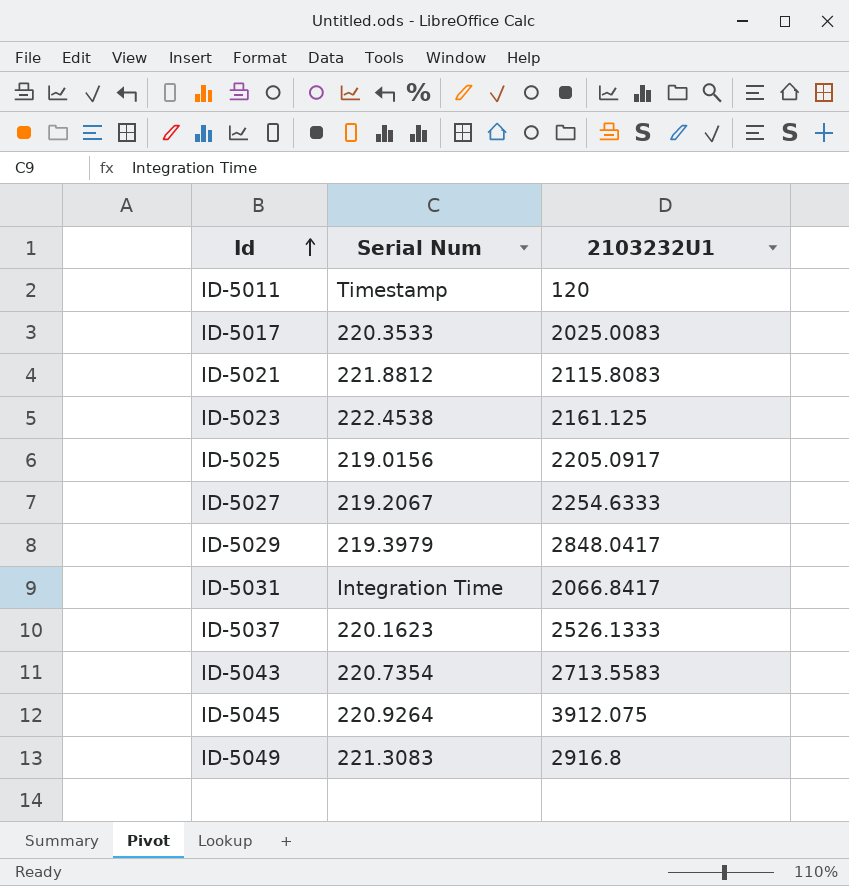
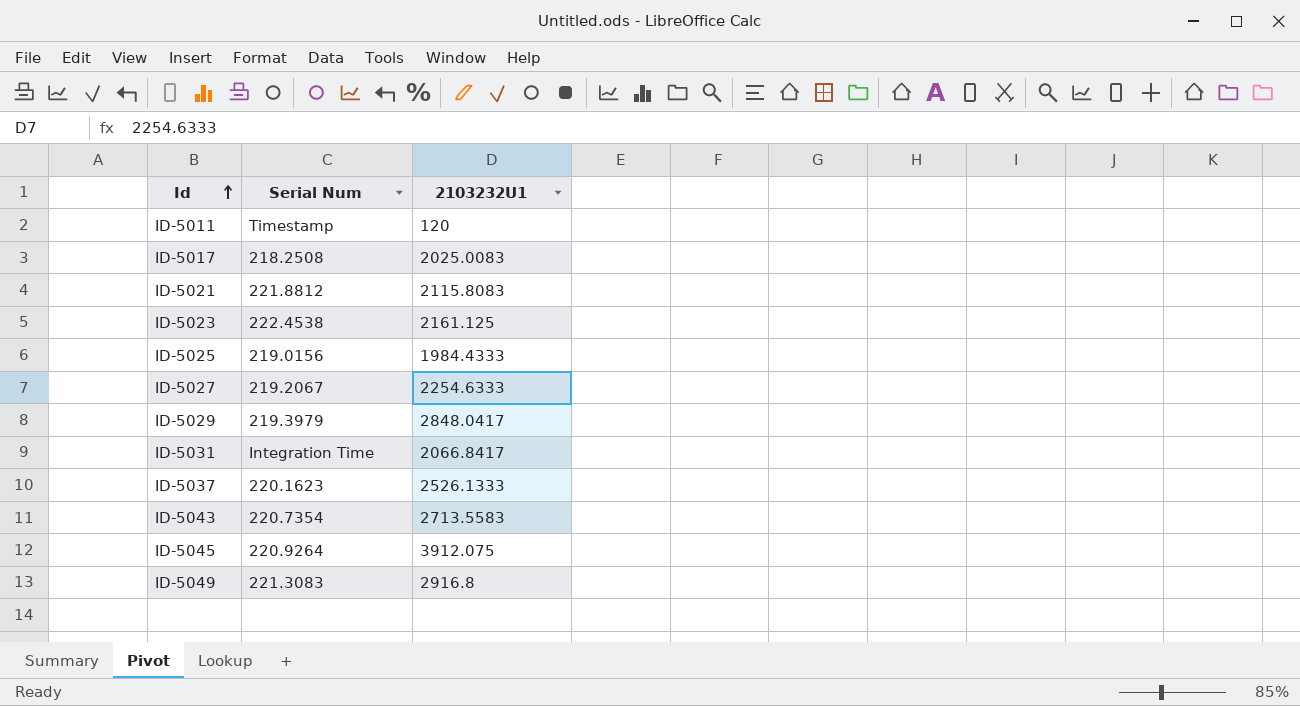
ID-5017 | Serial Num: 220.3533 -> 218.2508
ID-5025 | 2103232U1: 2205.0917 -> 1984.4333

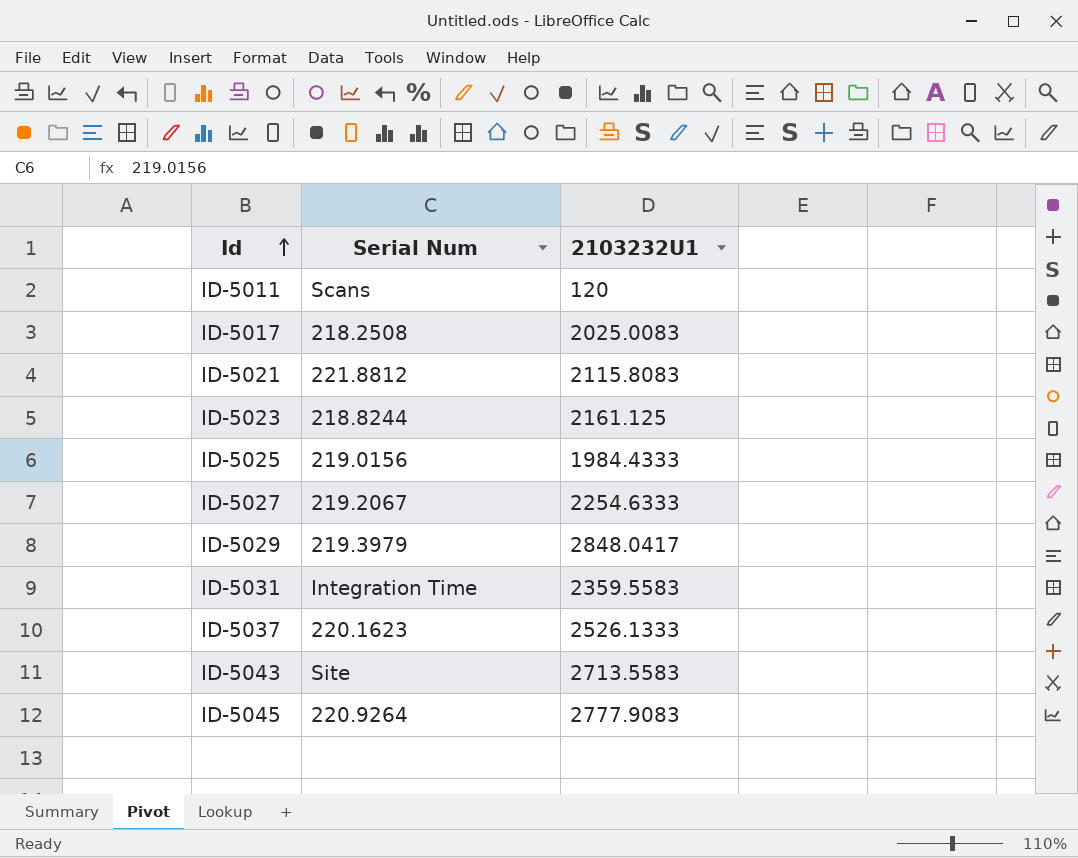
row ID-5049: 221.3083 | 2916.8 -> none
ID-5011 | Serial Num: Timestamp -> Scans
ID-5023 | Serial Num: 222.4538 -> 218.8244
ID-5031 | 2103232U1: 2066.8417 -> 2359.5583
ID-5043 | Serial Num: 220.7354 -> Site
ID-5045 | 2103232U1: 3912.075 -> 2777.9083

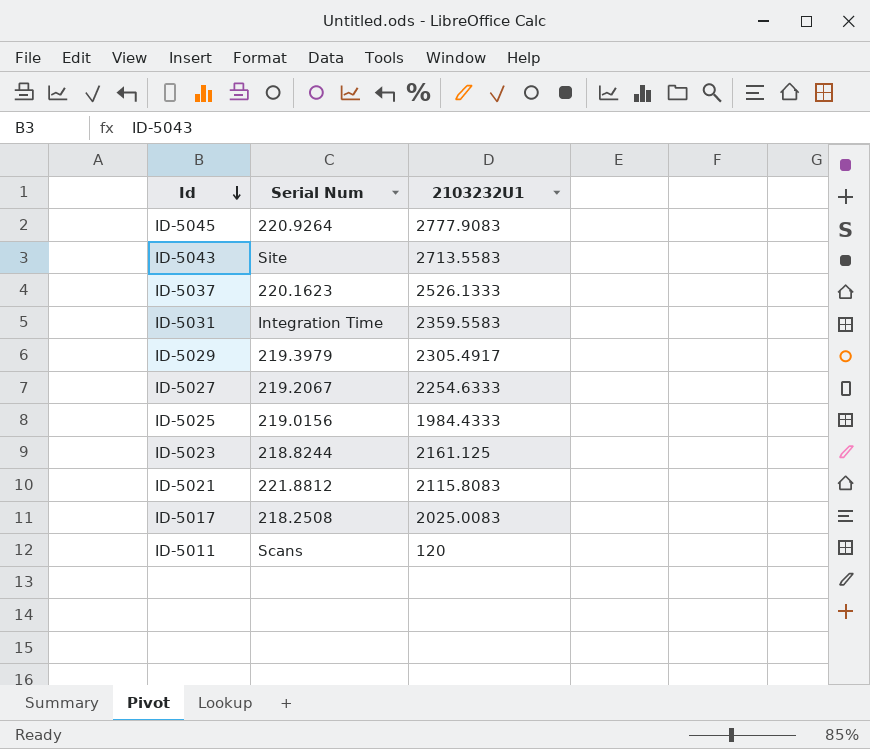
row order: Id ascending -> Id descending
ID-5029 | 2103232U1: 2848.0417 -> 2305.4917

